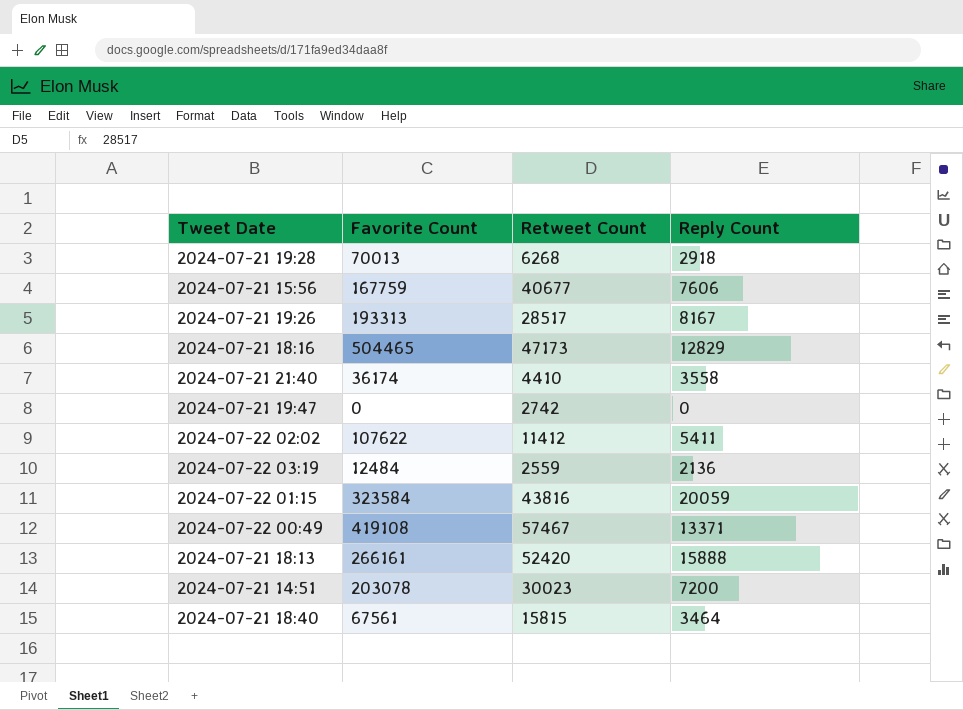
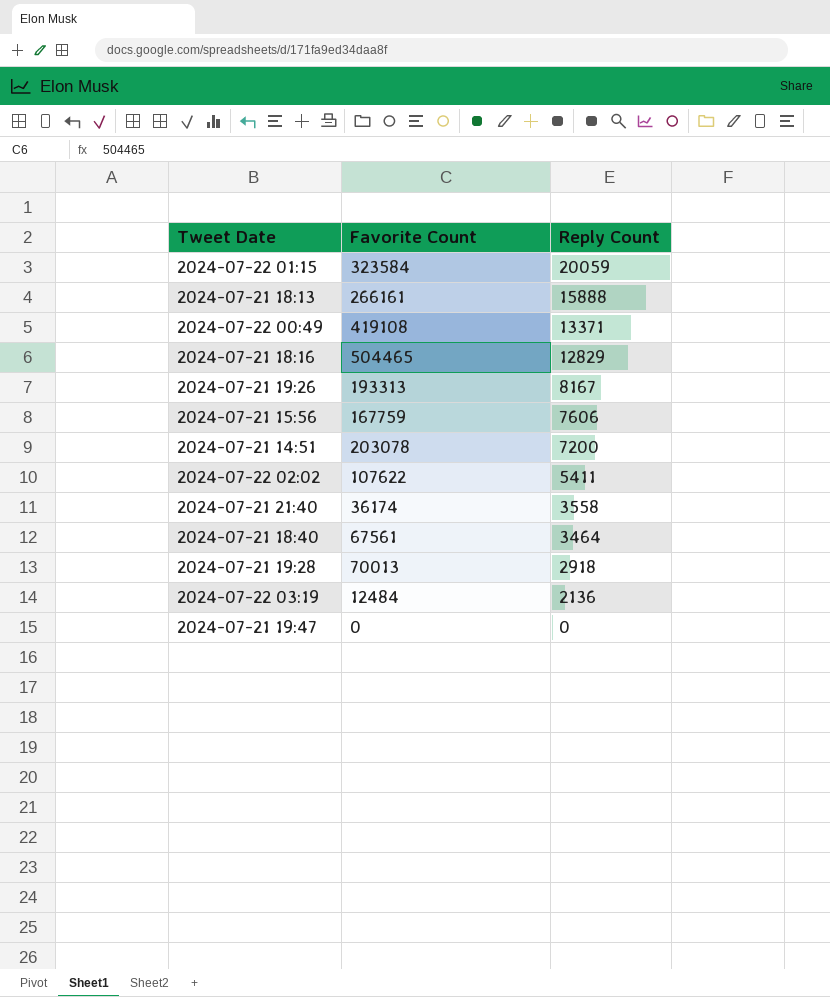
row order: none -> Reply Count descending
column Retweet Count | position: 3 -> none

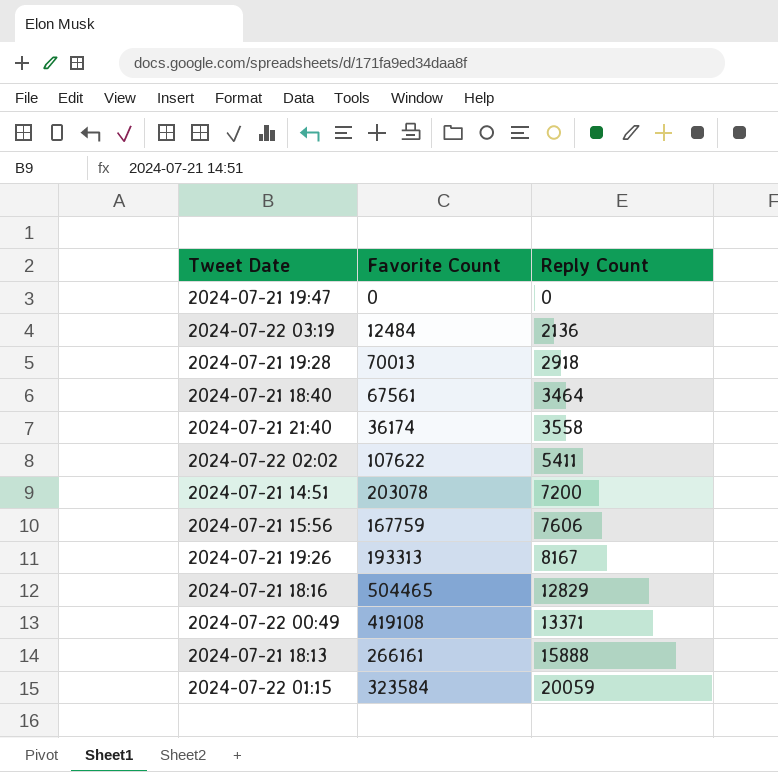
row order: Reply Count descending -> Reply Count ascending

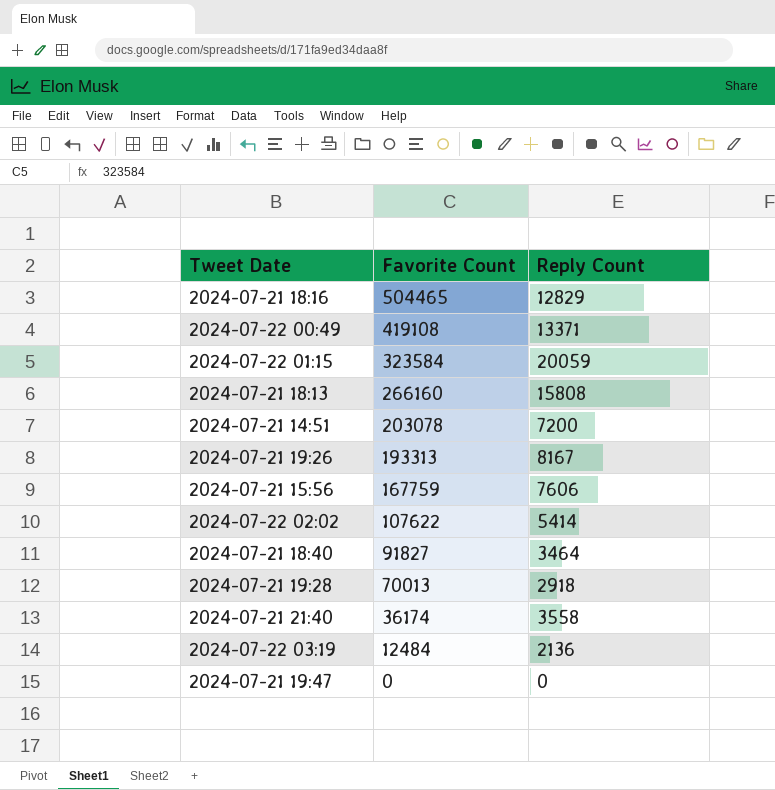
row order: Reply Count ascending -> Favorite Count descending
2024-07-21 18:13 | Favorite Count: 266161 -> 266160
2024-07-21 18:13 | Reply Count: 15888 -> 15808
2024-07-22 02:02 | Reply Count: 5411 -> 5414
2024-07-21 18:40 | Favorite Count: 67561 -> 91827

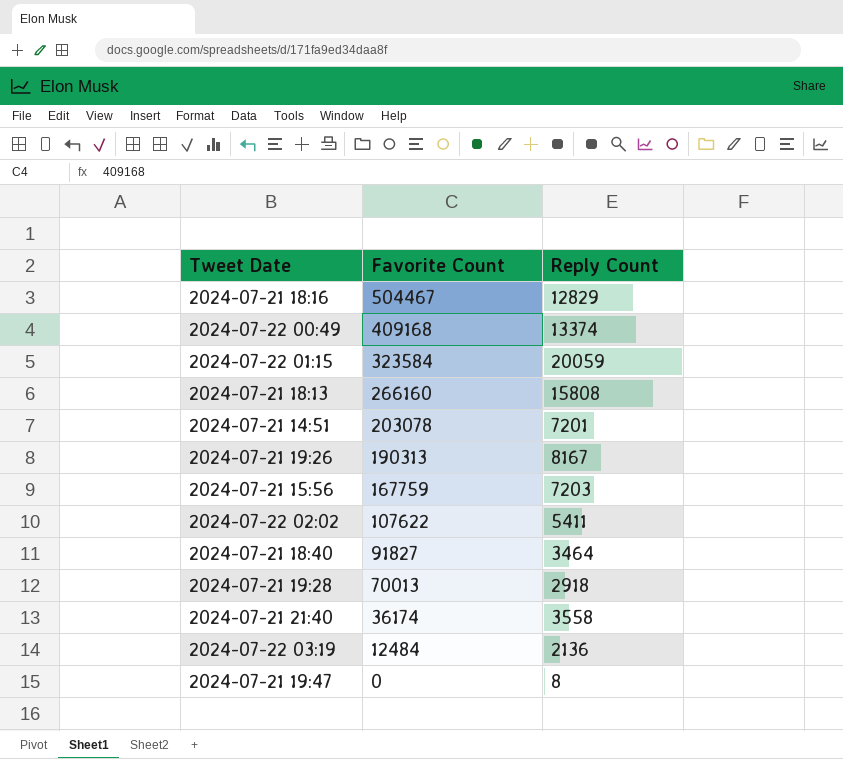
2024-07-21 18:16 | Favorite Count: 504465 -> 504467
2024-07-22 00:49 | Favorite Count: 419108 -> 409168
2024-07-22 00:49 | Reply Count: 13371 -> 13374
2024-07-21 14:51 | Reply Count: 7200 -> 7201
2024-07-21 19:26 | Favorite Count: 193313 -> 190313
2024-07-21 15:56 | Reply Count: 7606 -> 7203
2024-07-22 02:02 | Reply Count: 5414 -> 5411
2024-07-21 19:47 | Reply Count: 0 -> 8

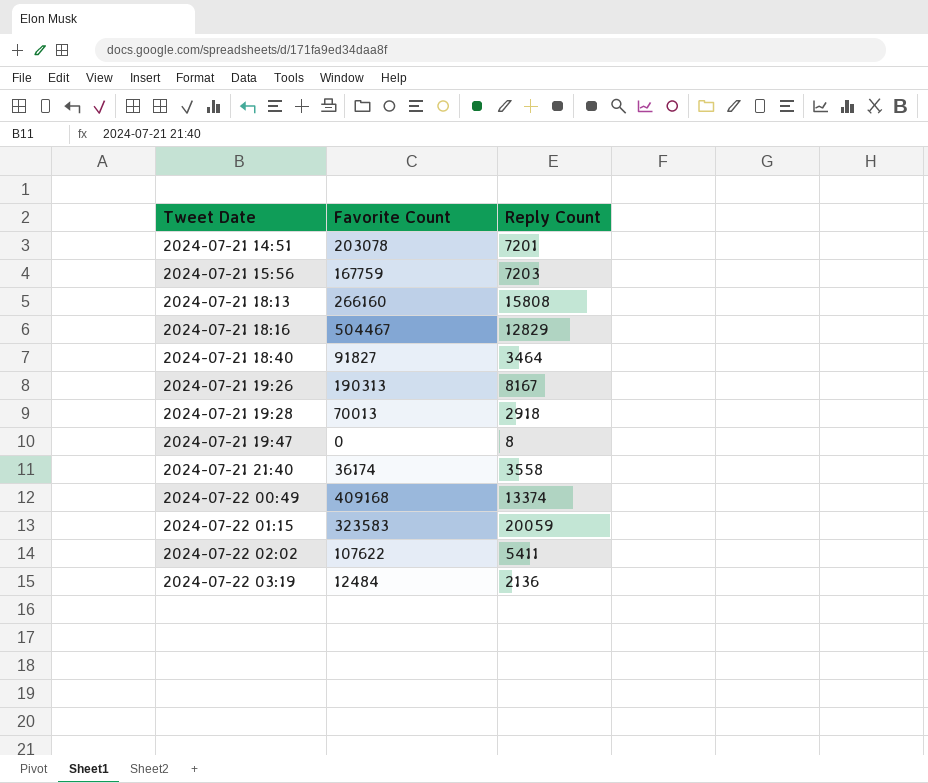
row order: Favorite Count descending -> Tweet Date ascending
2024-07-22 01:15 | Favorite Count: 323584 -> 323583

